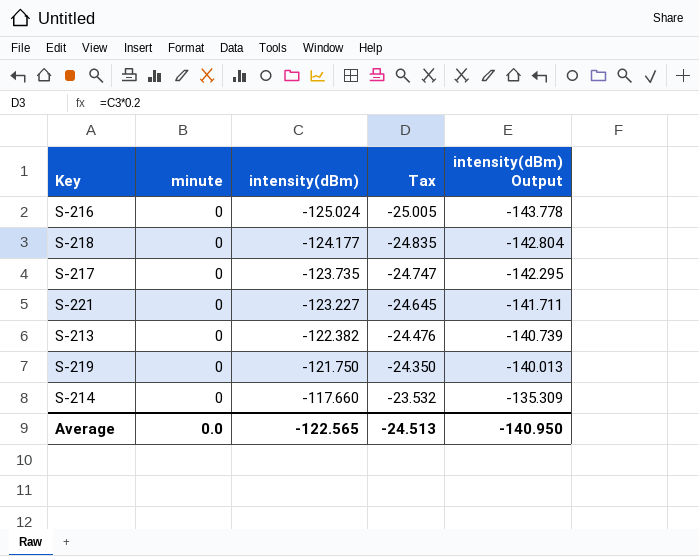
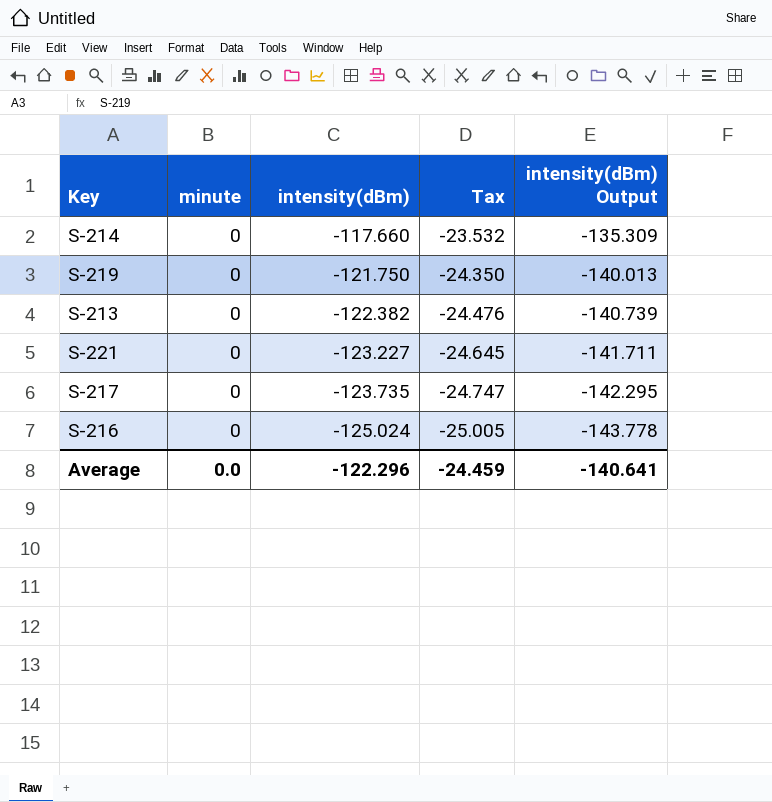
row order: intensity(dBm) ascending -> intensity(dBm) descending
row S-218: 0 | -124.177 | -24.835 | -142.804 -> none
Average | intensity(dBm): -122.565 -> -122.296
Average | Tax: -24.513 -> -24.459
Average | intensity(dBm) Output: -140.950 -> -140.641

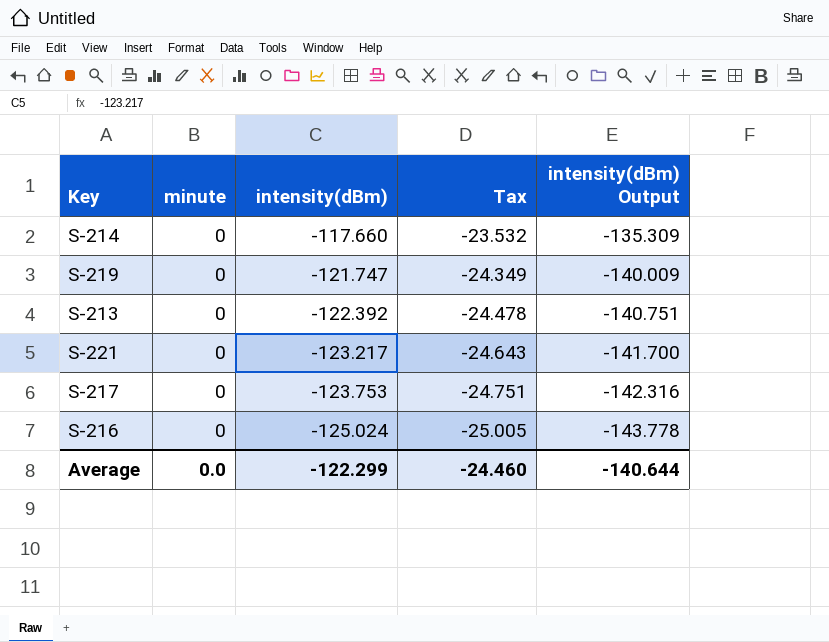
S-219 | intensity(dBm): -121.750 -> -121.747
S-219 | Tax: -24.350 -> -24.349
S-219 | intensity(dBm) Output: -140.013 -> -140.009
S-213 | intensity(dBm): -122.382 -> -122.392
S-213 | Tax: -24.476 -> -24.478
S-213 | intensity(dBm) Output: -140.739 -> -140.751
S-221 | intensity(dBm): -123.227 -> -123.217
S-221 | Tax: -24.645 -> -24.643
S-221 | intensity(dBm) Output: -141.711 -> -141.700
S-217 | intensity(dBm): -123.735 -> -123.753
S-217 | Tax: -24.747 -> -24.751
S-217 | intensity(dBm) Output: -142.295 -> -142.316
Average | intensity(dBm): -122.296 -> -122.299
Average | Tax: -24.459 -> -24.460
Average | intensity(dBm) Output: -140.641 -> -140.644

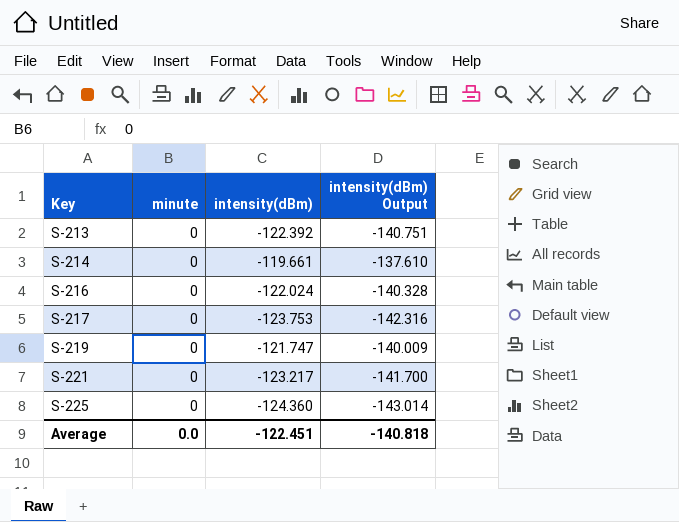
row order: intensity(dBm) descending -> Key ascending
column Tax | formula: [intensity(dBm)] * 0.2 -> none
S-214 | intensity(dBm): -117.660 -> -119.661
S-214 | intensity(dBm) Output: -135.309 -> -137.610
S-216 | intensity(dBm): -125.024 -> -122.024
S-216 | intensity(dBm) Output: -143.778 -> -140.328
row S-225: none -> 0 | -124.360 | -143.014
Average | intensity(dBm): -122.299 -> -122.451
Average | intensity(dBm) Output: -140.644 -> -140.818

